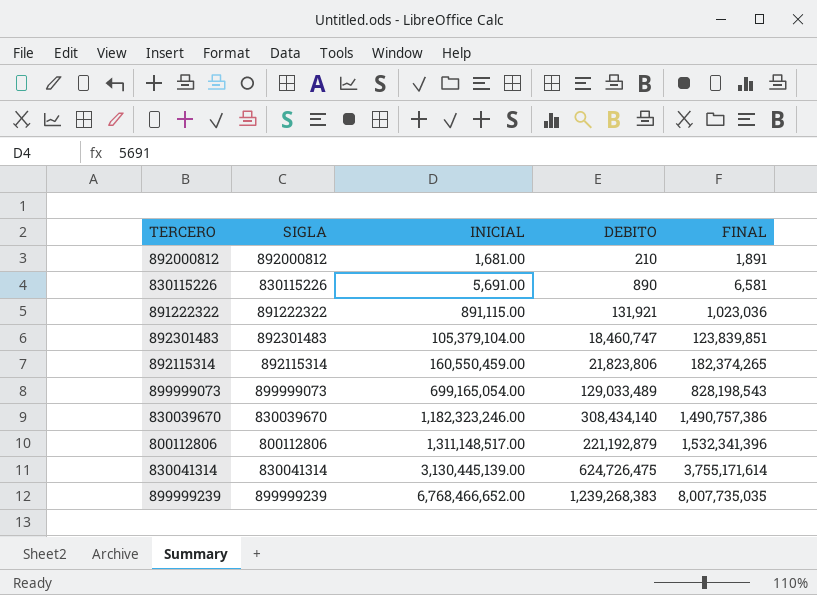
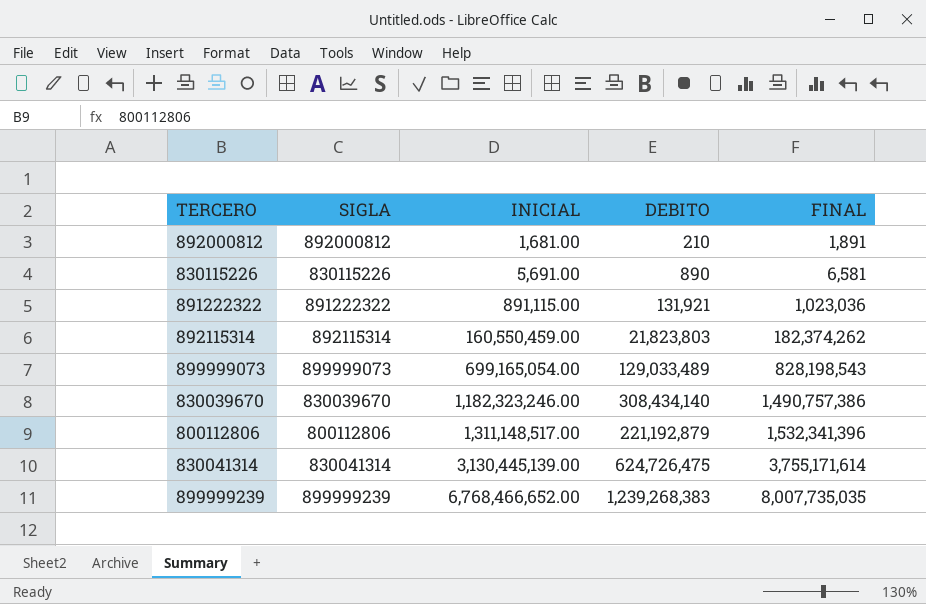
row 892301483: 892301483 | 105,379,104.00 | 18,460,747 | 123,839,851 -> none
892115314 | DEBITO: 21,823,806 -> 21,823,803
892115314 | FINAL: 182,374,265 -> 182,374,262

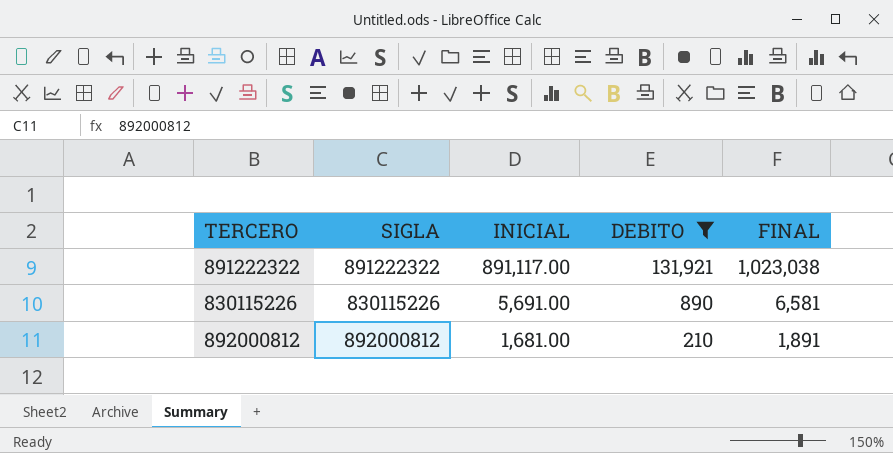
filter: none -> DEBITO <= 131,921
row order: INICIAL ascending -> INICIAL descending
891222322 | INICIAL: 891,115.00 -> 891,117.00
891222322 | FINAL: 1,023,036 -> 1,023,038

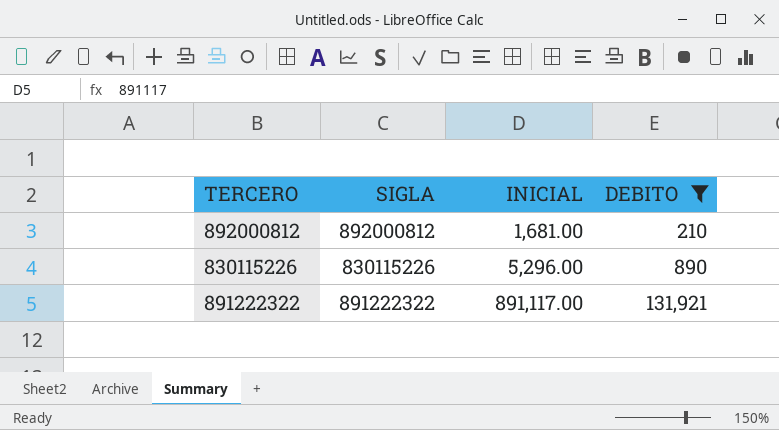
row order: INICIAL descending -> INICIAL ascending
column FINAL | formula: [INICIAL] + [DEBITO] -> none
830115226 | INICIAL: 5,691.00 -> 5,296.00

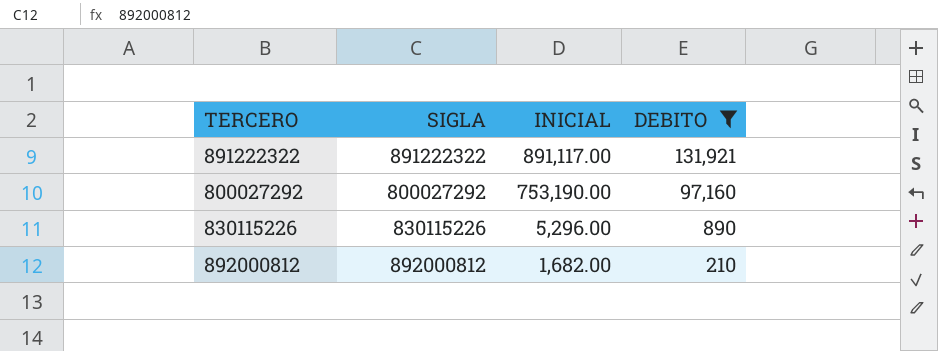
row order: INICIAL ascending -> INICIAL descending
row 800027292: none -> 800027292 | 753,190.00 | 97,160
892000812 | INICIAL: 1,681.00 -> 1,682.00

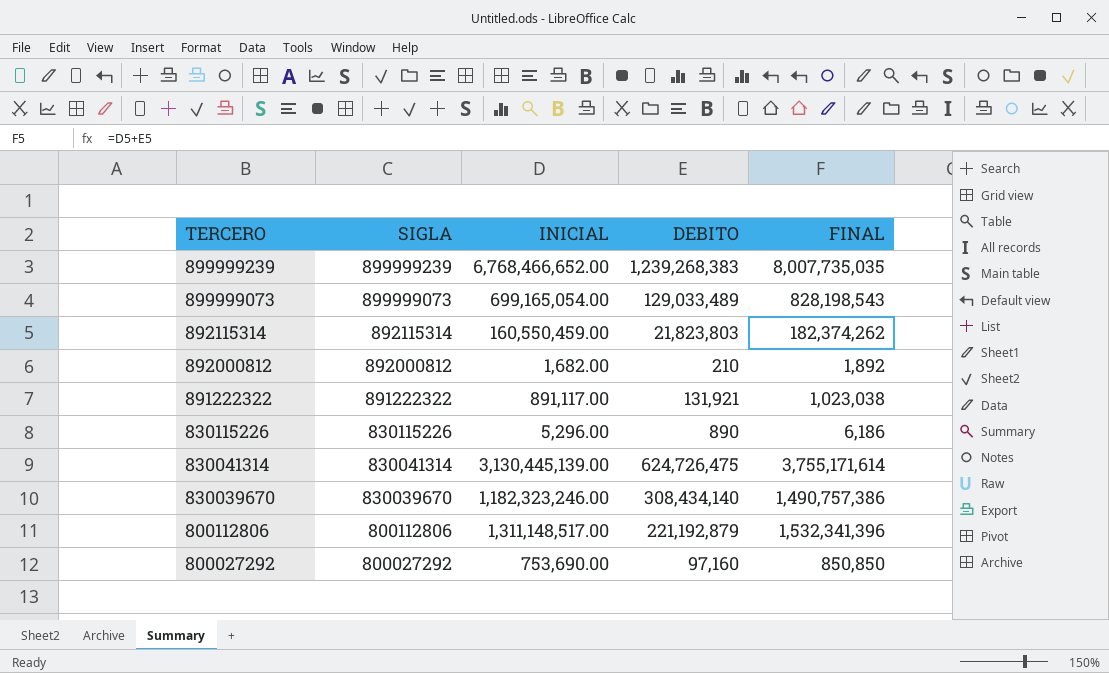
filter: DEBITO <= 131,921 -> none
row order: INICIAL descending -> TERCERO descending
column FINAL | formula: none -> [INICIAL] + [DEBITO]
800027292 | INICIAL: 753,190.00 -> 753,690.00

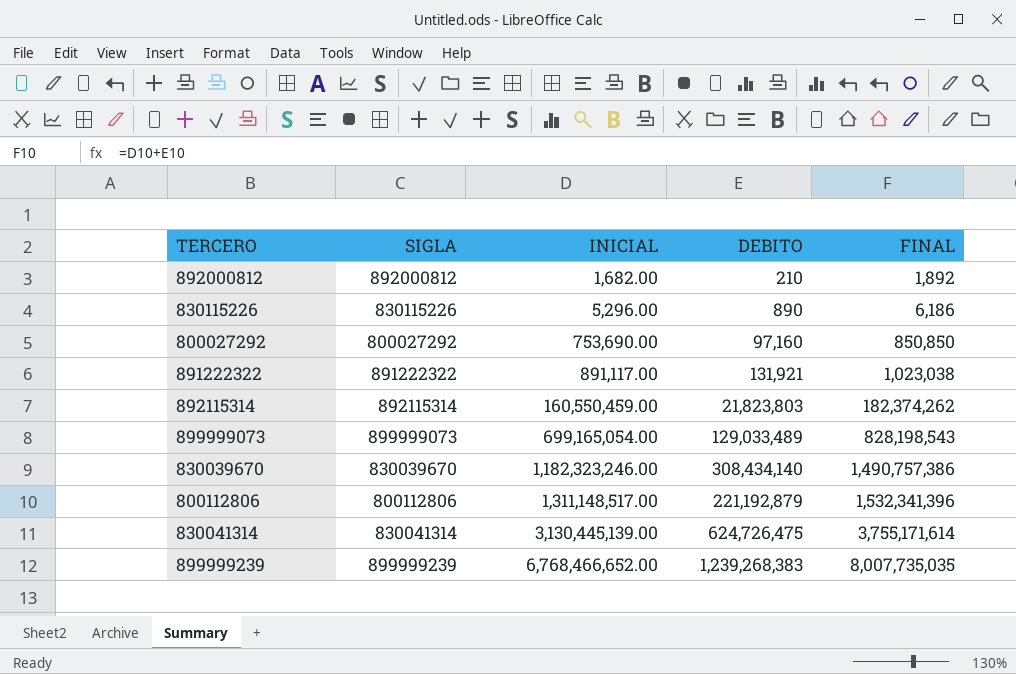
row order: TERCERO descending -> INICIAL ascending

